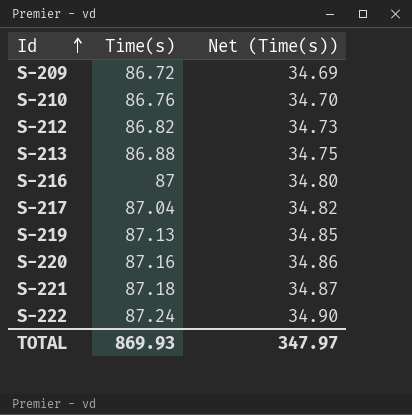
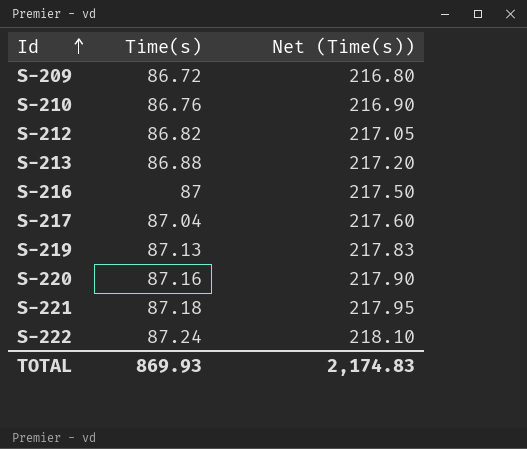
column Net (Time(s)) | formula: [Time(s)] * 0.4 -> [Time(s)] * 2.5
TOTAL | Net (Time(s)): 347.97 -> 2,174.83

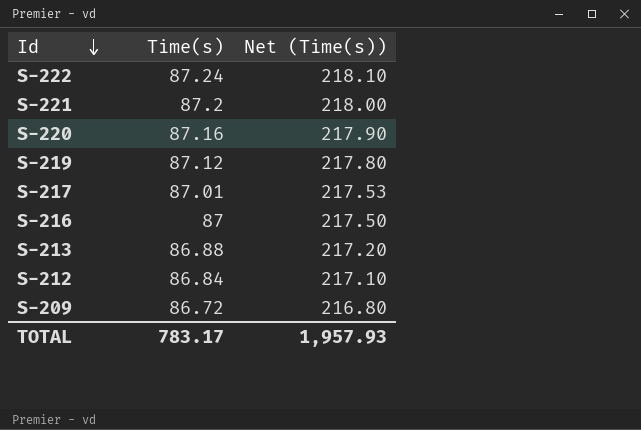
row order: Id ascending -> Id descending
row S-210: 86.76 | 216.90 -> none
S-221 | Time(s): 87.18 -> 87.2
S-221 | Net (Time(s)): 217.95 -> 218.00
S-219 | Time(s): 87.13 -> 87.12
S-219 | Net (Time(s)): 217.83 -> 217.80
S-217 | Time(s): 87.04 -> 87.01
S-217 | Net (Time(s)): 217.60 -> 217.53
S-212 | Time(s): 86.82 -> 86.84
S-212 | Net (Time(s)): 217.05 -> 217.10
TOTAL | Time(s): 869.93 -> 783.17
TOTAL | Net (Time(s)): 2,174.83 -> 1,957.93

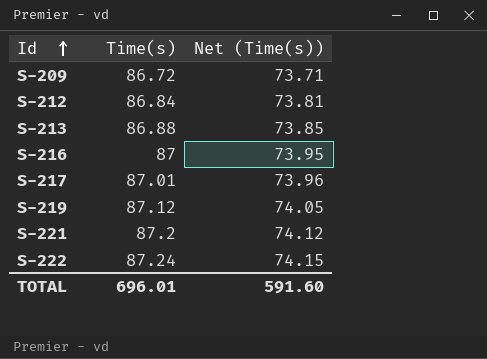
row order: Id descending -> Id ascending
column Net (Time(s)) | formula: [Time(s)] * 2.5 -> [Time(s)] * 0.85
row S-220: 87.16 | 217.90 -> none
TOTAL | Time(s): 783.17 -> 696.01
TOTAL | Net (Time(s)): 1,957.93 -> 591.60

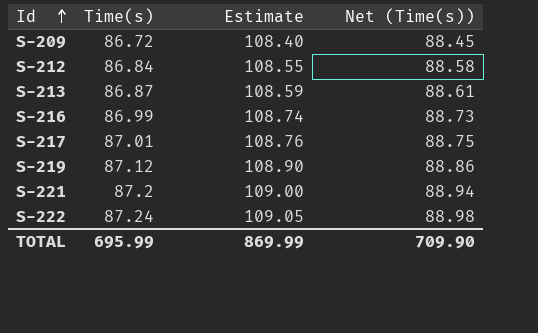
column Estimate | formula: none -> [Time(s)] * 1.25
column Net (Time(s)) | formula: [Time(s)] * 0.85 -> [Time(s)] * 1.02
S-213 | Time(s): 86.88 -> 86.87
S-216 | Time(s): 87 -> 86.99
TOTAL | Time(s): 696.01 -> 695.99
TOTAL | Net (Time(s)): 591.60 -> 709.90

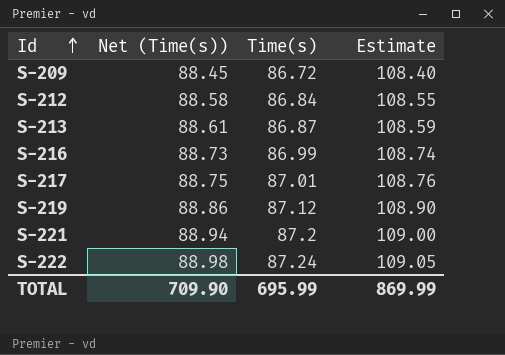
column Net (Time(s)) | position: 4 -> 2

